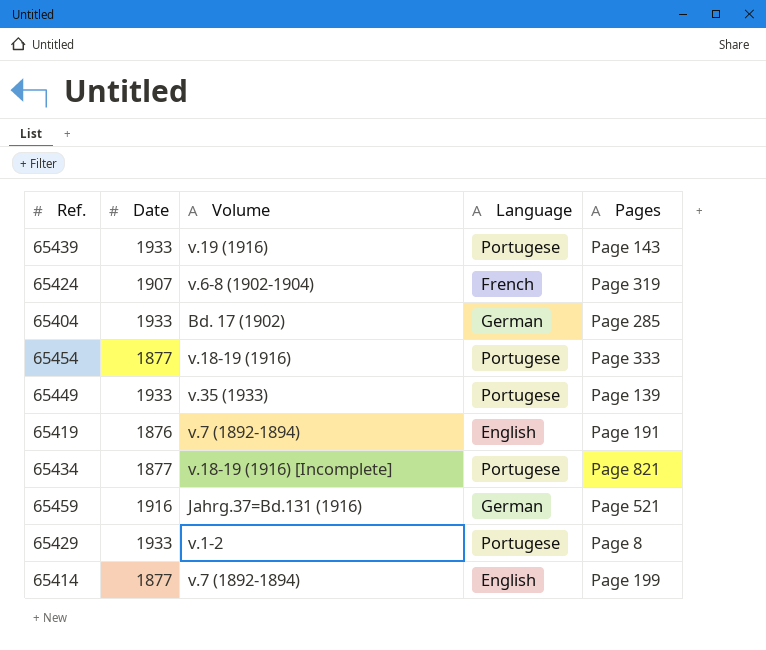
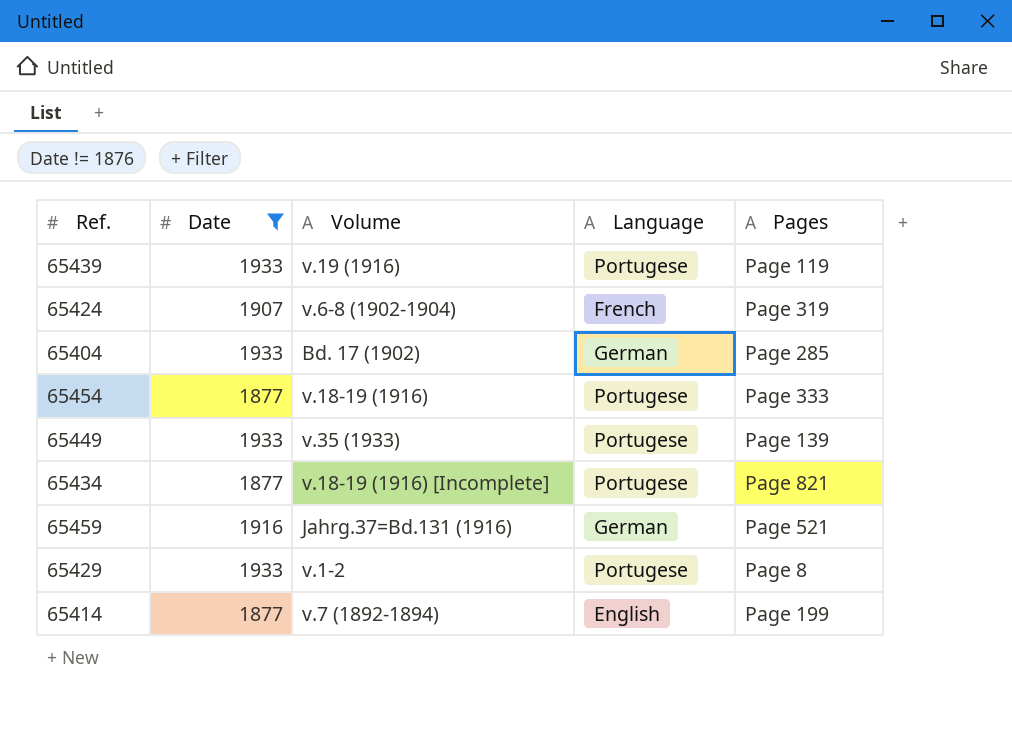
filter: none -> Date != 1876
65439 | Pages: Page 143 -> Page 119

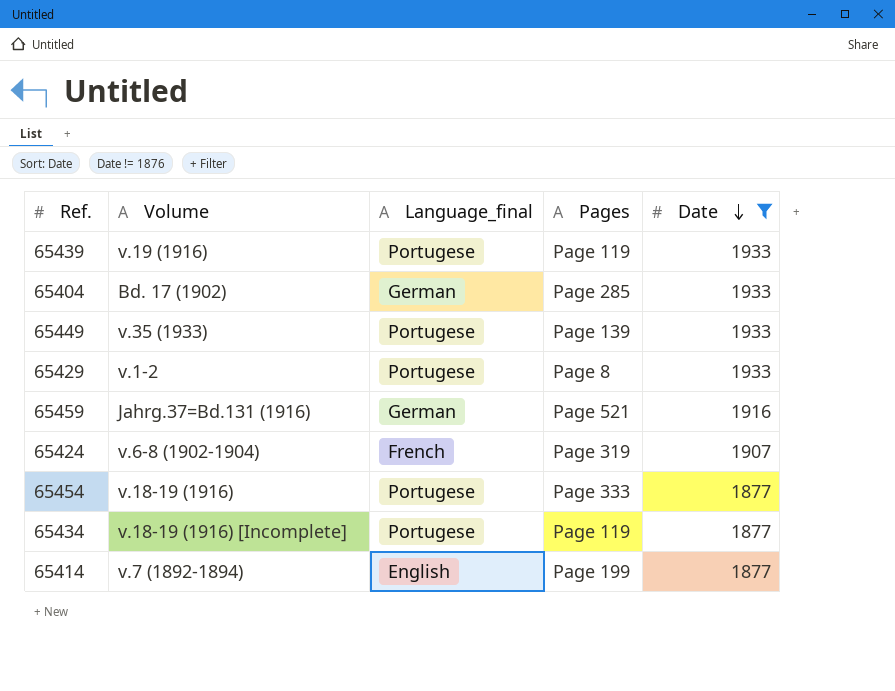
row order: none -> Date descending
column name: Language -> Language_final
column Date | position: 2 -> 5
65434 | Pages: Page 821 -> Page 119

